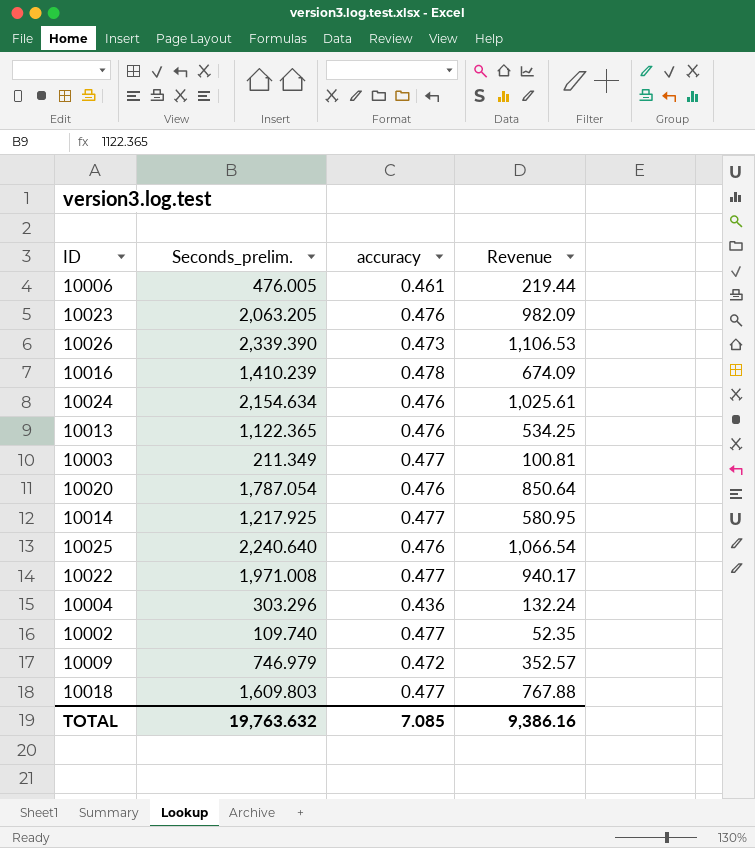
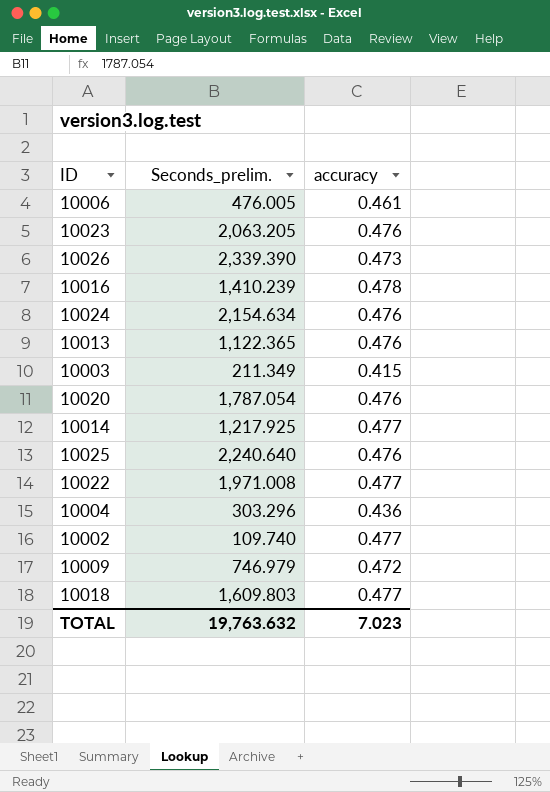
column Revenue | formula: [Seconds_prelim.] * [accuracy] -> none
10003 | accuracy: 0.477 -> 0.415
TOTAL | accuracy: 7.085 -> 7.023

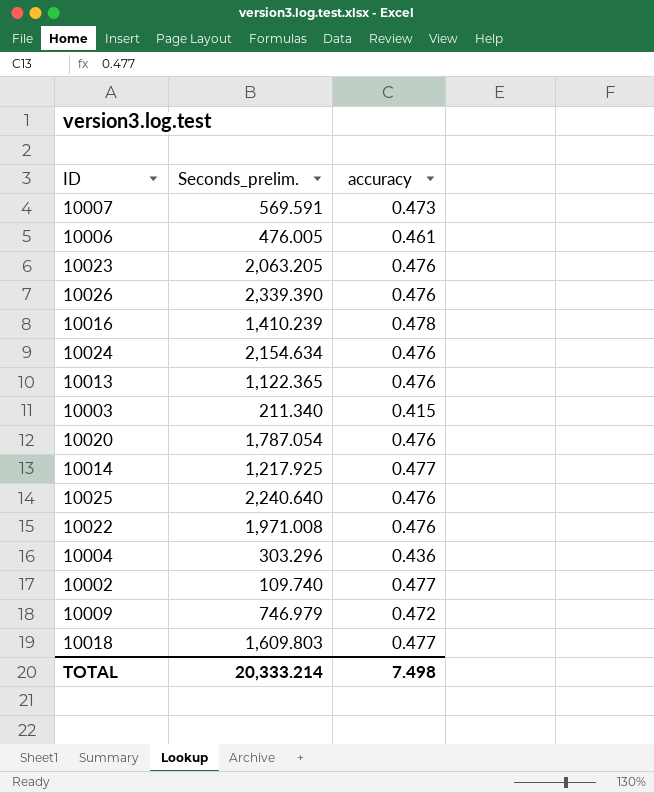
row 10007: none -> 569.591 | 0.473
10026 | accuracy: 0.473 -> 0.476
10003 | Seconds_prelim.: 211.349 -> 211.340
10022 | accuracy: 0.477 -> 0.476
TOTAL | Seconds_prelim.: 19,763.632 -> 20,333.214
TOTAL | accuracy: 7.023 -> 7.498

